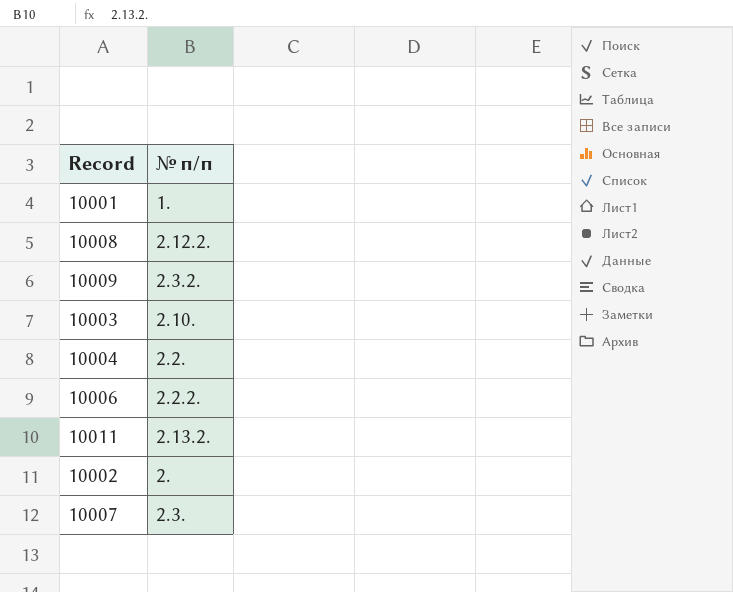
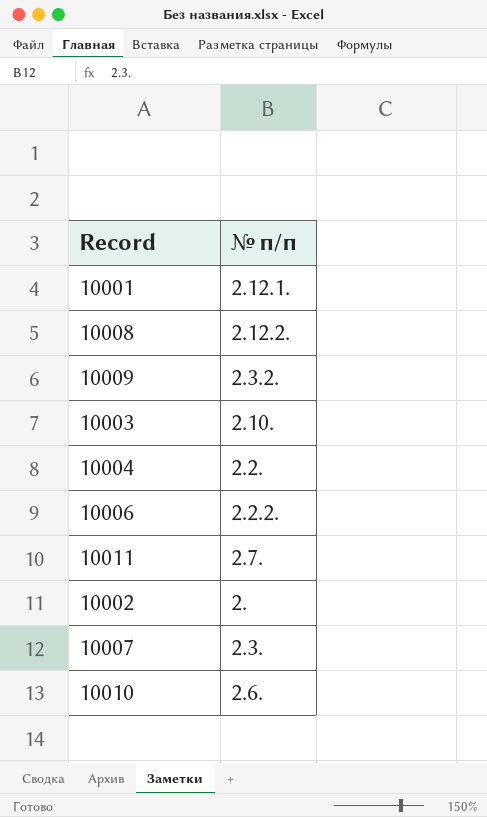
10001 | № п/п: 1. -> 2.12.1.
10011 | № п/п: 2.13.2. -> 2.7.
row 10010: none -> 2.6.

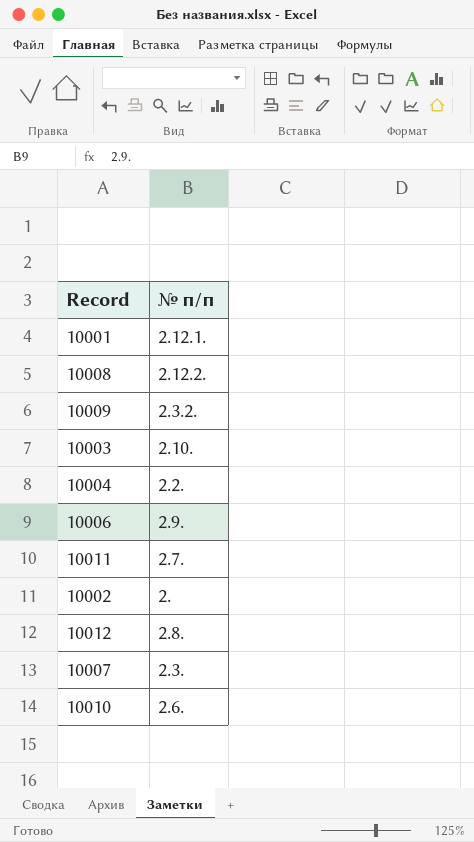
10006 | № п/п: 2.2.2. -> 2.9.
row 10012: none -> 2.8.

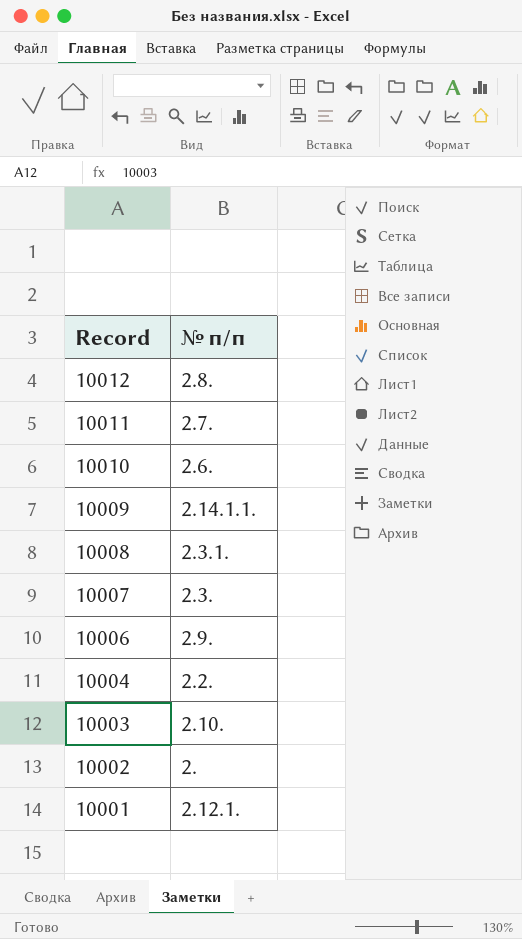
row order: none -> Record descending
10009 | № п/п: 2.3.2. -> 2.14.1.1.
10008 | № п/п: 2.12.2. -> 2.3.1.

